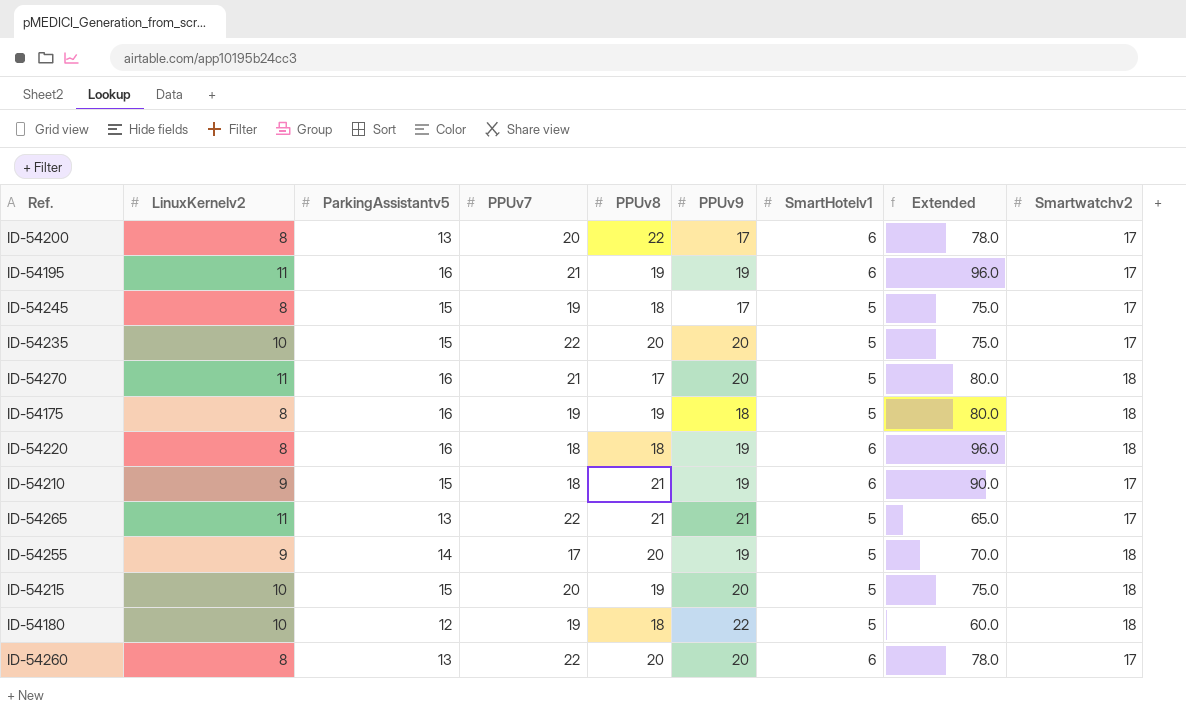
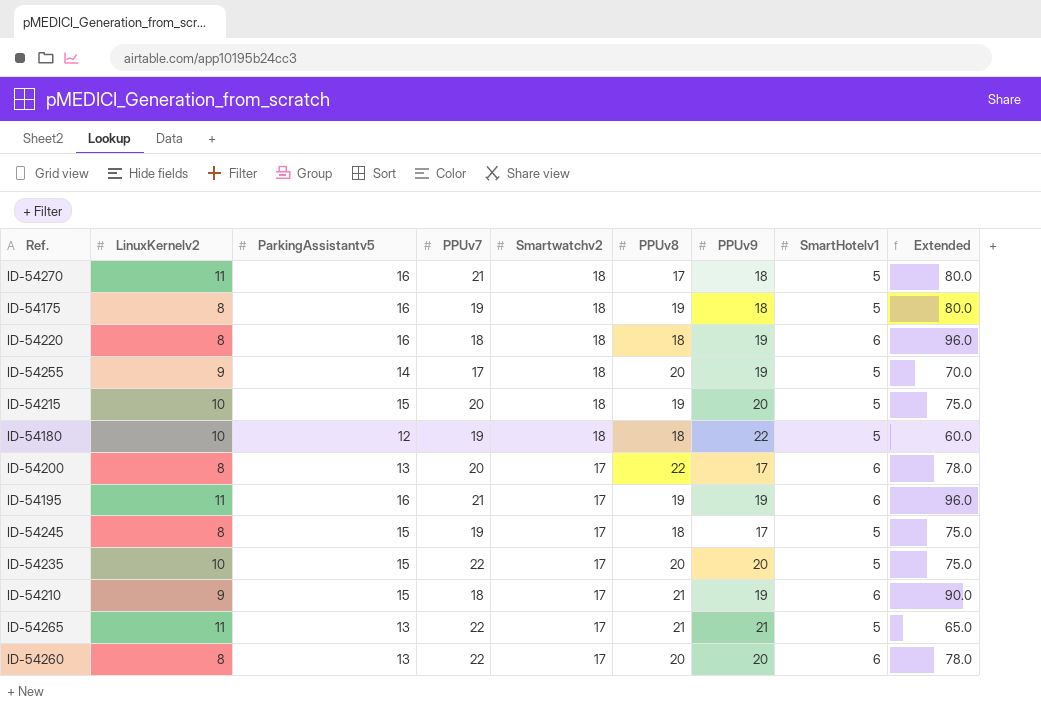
row order: none -> Smartwatchv2 descending
column Smartwatchv2 | position: 9 -> 5
ID-54270 | PPUv9: 20 -> 18

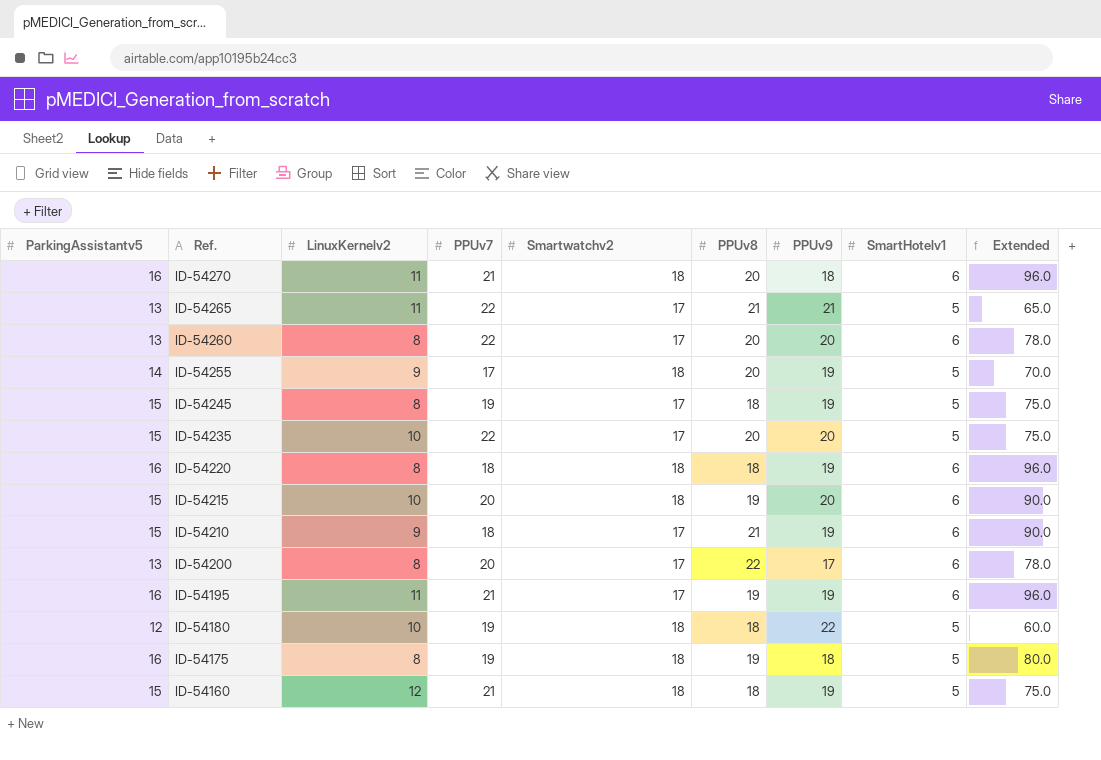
row order: Smartwatchv2 descending -> Ref. descending
column ParkingAssistantv5 | position: 3 -> 1
ID-54270 | PPUv8: 17 -> 20
ID-54270 | SmartHotelv1: 5 -> 6
ID-54270 | Extended: 80.0 -> 96.0
ID-54245 | PPUv9: 17 -> 19
ID-54215 | SmartHotelv1: 5 -> 6
ID-54215 | Extended: 75.0 -> 90.0
row ID-54160: none -> 15 | 12 | 21 | 18 | 18 | 19 | 5 | 75.0

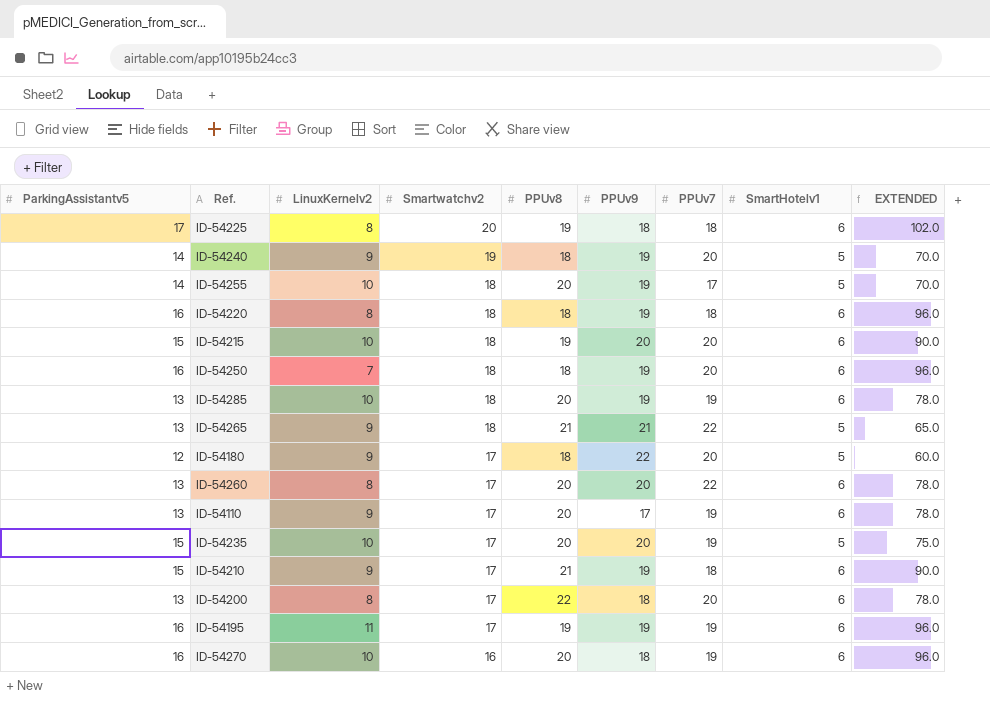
row order: Ref. descending -> Smartwatchv2 descending
column PPUv7 | position: 4 -> 7
column name: Extended -> EXTENDED
row ID-54245: 15 | 8 | 19 | 17 | 18 | 19 | 5 | 75.0 -> none
row ID-54175: 16 | 8 | 19 | 18 | 19 | 18 | 5 | 80.0 -> none
row ID-54160: 15 | 12 | 21 | 18 | 18 | 19 | 5 | 75.0 -> none
row ID-54225: none -> 17 | 8 | 20 | 19 | 18 | 18 | 6 | 102.0
row ID-54240: none -> 14 | 9 | 19 | 18 | 19 | 20 | 5 | 70.0
ID-54255 | LinuxKernelv2: 9 -> 10
row ID-54250: none -> 16 | 7 | 18 | 18 | 19 | 20 | 6 | 96.0
row ID-54285: none -> 13 | 10 | 18 | 20 | 19 | 19 | 6 | 78.0
ID-54265 | LinuxKernelv2: 11 -> 9
ID-54265 | Smartwatchv2: 17 -> 18
ID-54180 | LinuxKernelv2: 10 -> 9
ID-54180 | Smartwatchv2: 18 -> 17
ID-54180 | PPUv7: 19 -> 20
row ID-54110: none -> 13 | 9 | 17 | 20 | 17 | 19 | 6 | 78.0
ID-54235 | PPUv7: 22 -> 19
ID-54200 | PPUv9: 17 -> 18
ID-54195 | PPUv7: 21 -> 19
ID-54270 | LinuxKernelv2: 11 -> 10
ID-54270 | Smartwatchv2: 18 -> 16
ID-54270 | PPUv7: 21 -> 19

